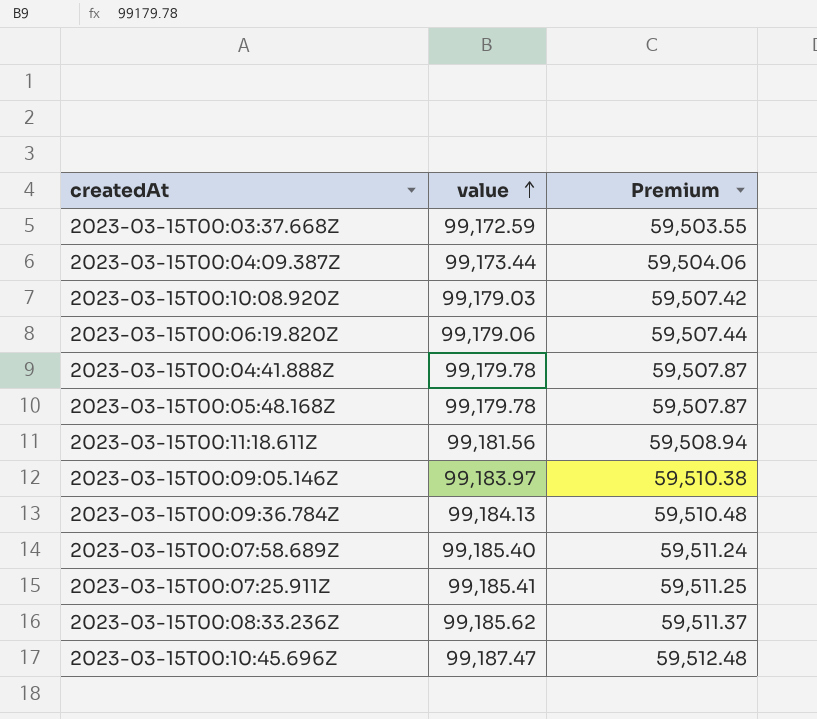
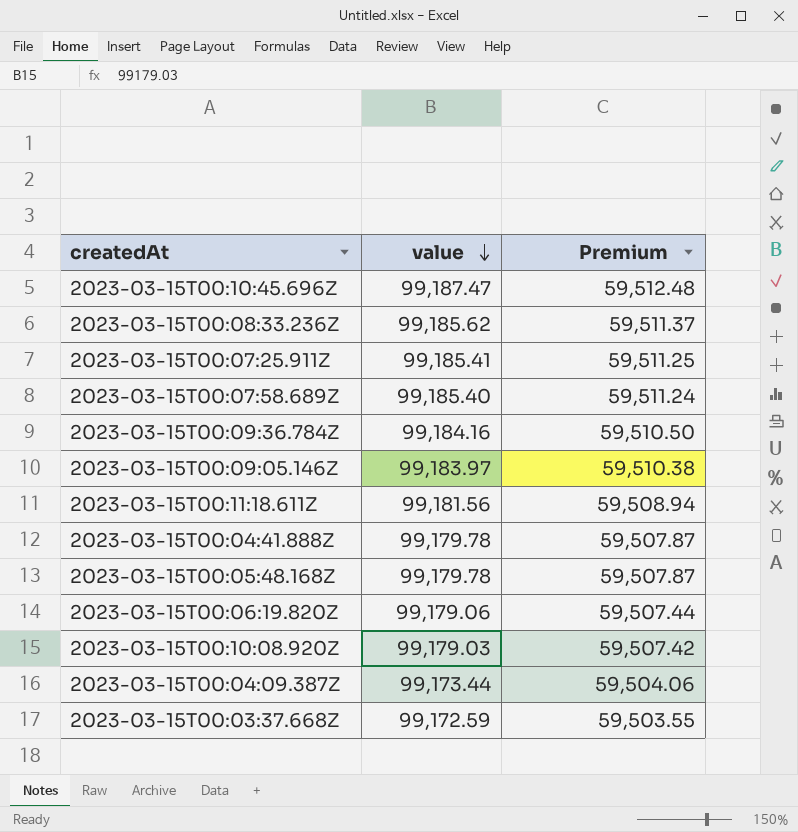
row order: value ascending -> value descending
2023-03-15T00:09:36.784Z | value: 99,184.13 -> 99,184.16
2023-03-15T00:09:36.784Z | Premium: 59,510.48 -> 59,510.50

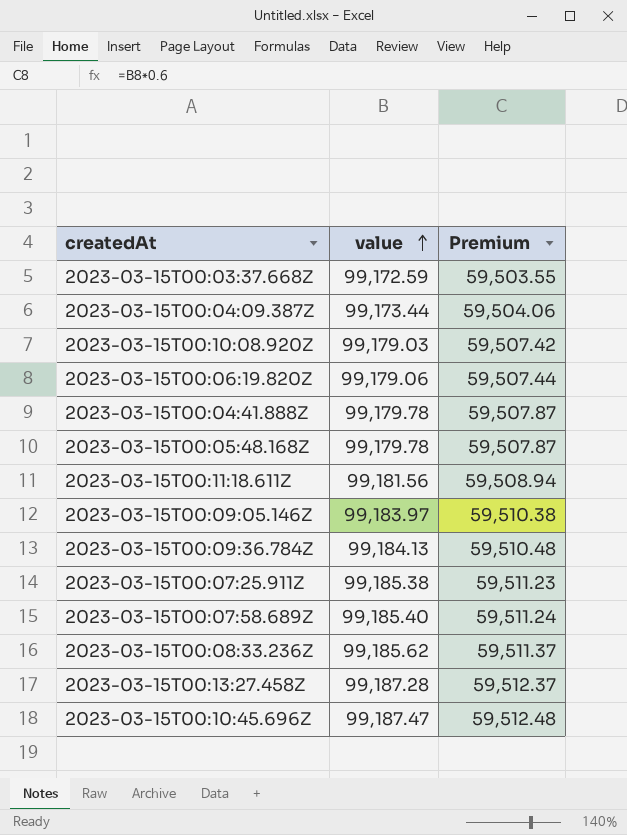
row order: value descending -> value ascending
2023-03-15T00:09:36.784Z | value: 99,184.16 -> 99,184.13
2023-03-15T00:09:36.784Z | Premium: 59,510.50 -> 59,510.48
2023-03-15T00:07:25.911Z | value: 99,185.41 -> 99,185.38
2023-03-15T00:07:25.911Z | Premium: 59,511.25 -> 59,511.23
row 2023-03-15T00:13:27.458Z: none -> 99,187.28 | 59,512.37

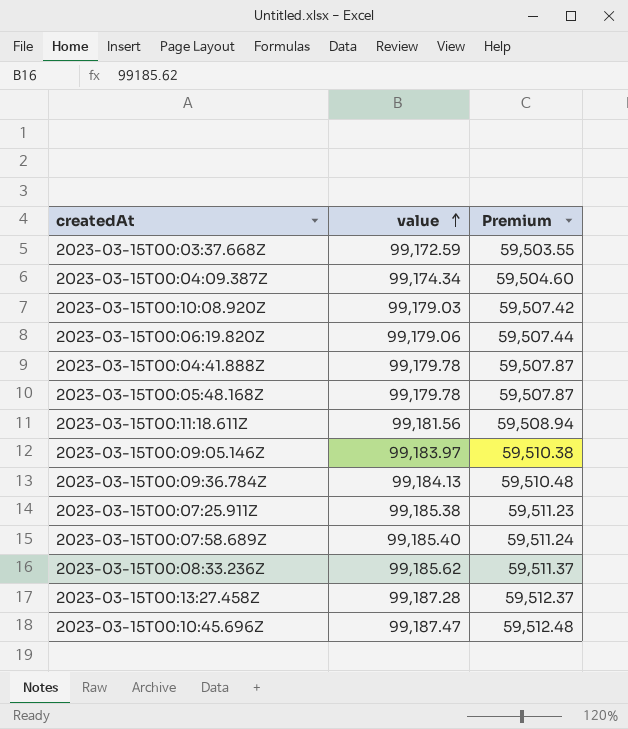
2023-03-15T00:04:09.387Z | value: 99,173.44 -> 99,174.34
2023-03-15T00:04:09.387Z | Premium: 59,504.06 -> 59,504.60

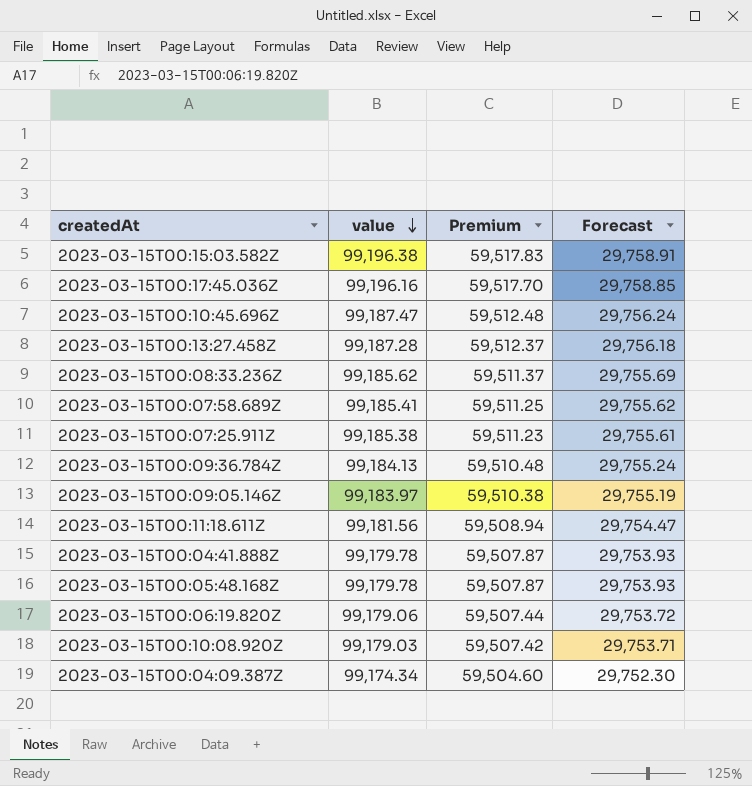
row order: value ascending -> value descending
column Forecast | formula: none -> [value] * 0.3
row 2023-03-15T00:03:37.668Z: 99,172.59 | 59,503.55 -> none
row 2023-03-15T00:15:03.582Z: none -> 99,196.38 | 59,517.83 | 29,758.91
row 2023-03-15T00:17:45.036Z: none -> 99,196.16 | 59,517.70 | 29,758.85
2023-03-15T00:07:58.689Z | value: 99,185.40 -> 99,185.41
2023-03-15T00:07:58.689Z | Premium: 59,511.24 -> 59,511.25

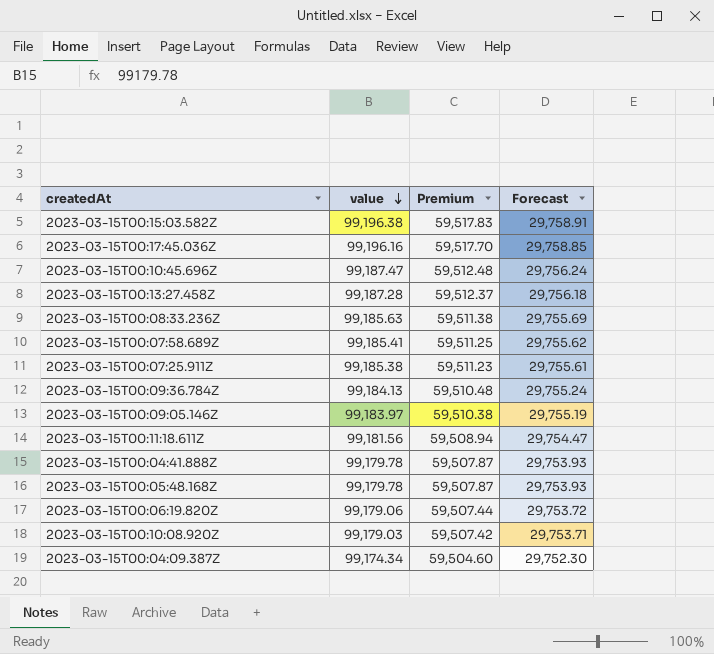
2023-03-15T00:08:33.236Z | value: 99,185.62 -> 99,185.63
2023-03-15T00:08:33.236Z | Premium: 59,511.37 -> 59,511.38

